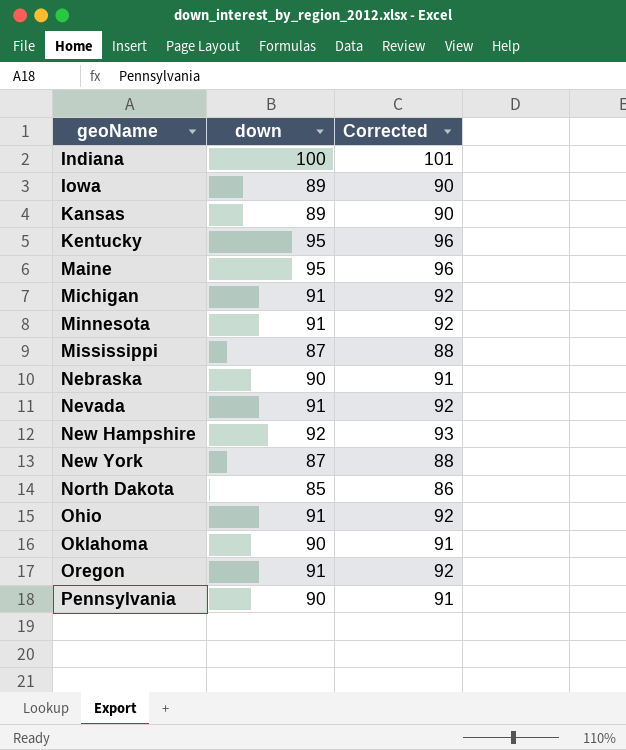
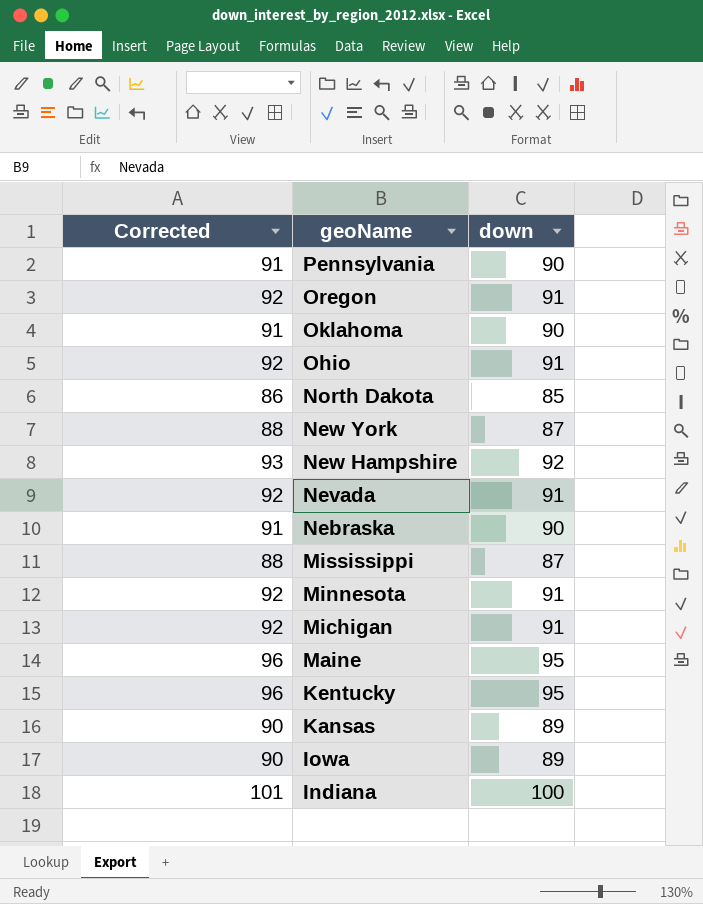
row order: geoName ascending -> geoName descending
column Corrected | position: 3 -> 1

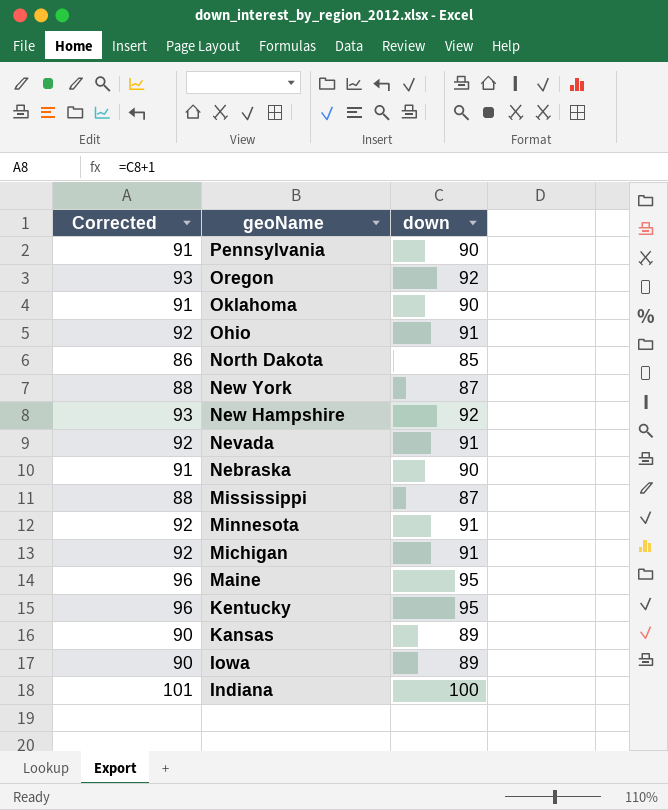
Oregon | Corrected: 92 -> 93
Oregon | down: 91 -> 92

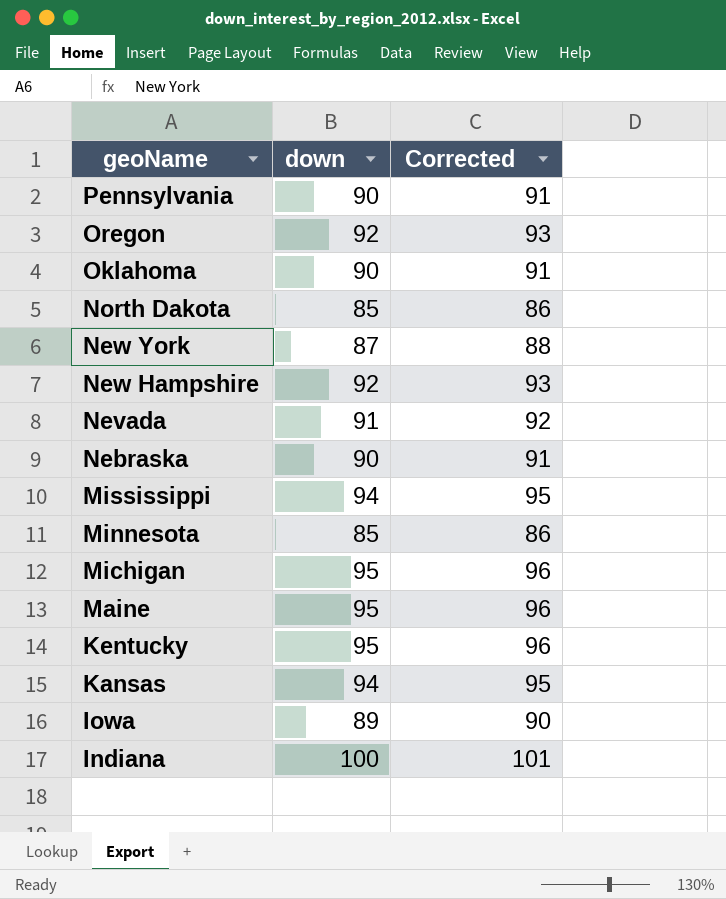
column Corrected | position: 1 -> 3
row Ohio: 92 | 91 -> none
Mississippi | down: 87 -> 94
Mississippi | Corrected: 88 -> 95
Minnesota | down: 91 -> 85
Minnesota | Corrected: 92 -> 86
Michigan | down: 91 -> 95
Michigan | Corrected: 92 -> 96
Kansas | down: 89 -> 94
Kansas | Corrected: 90 -> 95

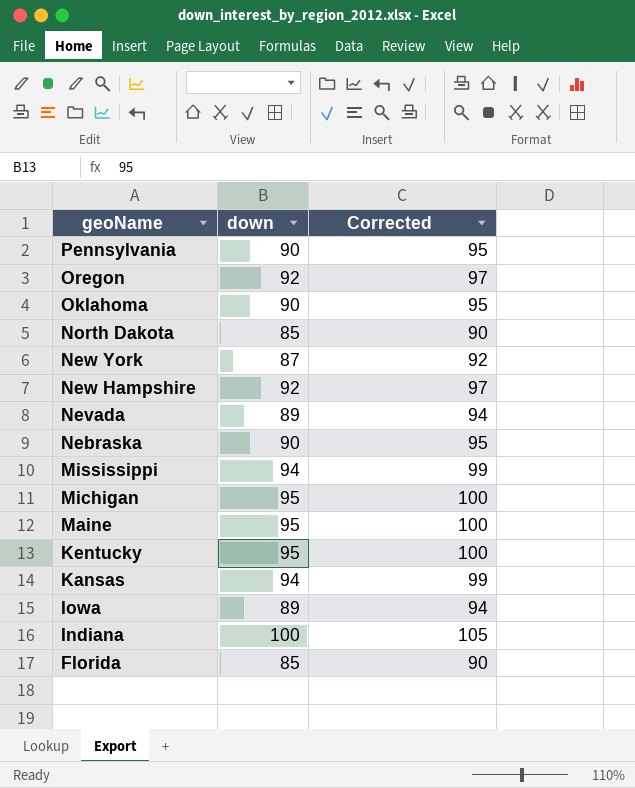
column Corrected | formula: [down] + 1 -> [down] + 5
row Minnesota: 85 | 86 -> none
Nevada | down: 91 -> 89
row Florida: none -> 85 | 90

